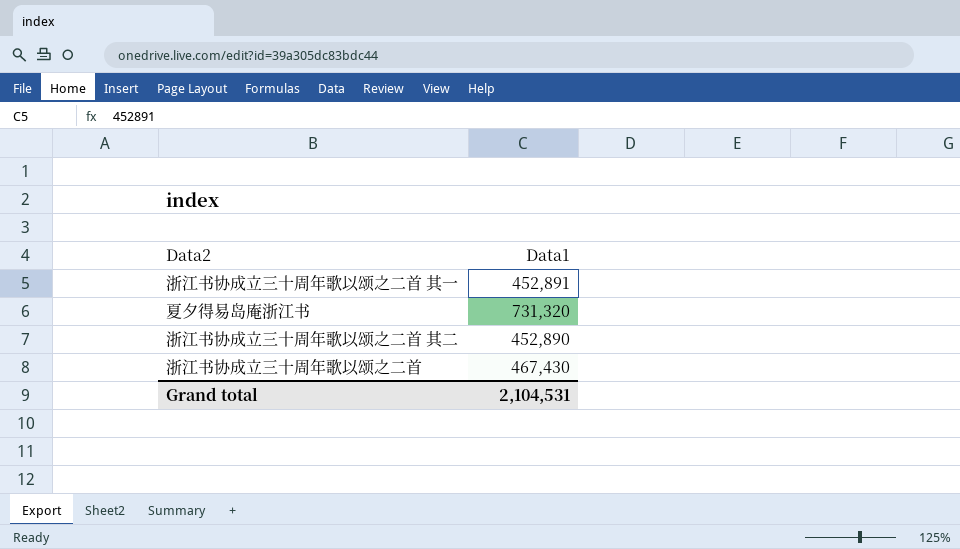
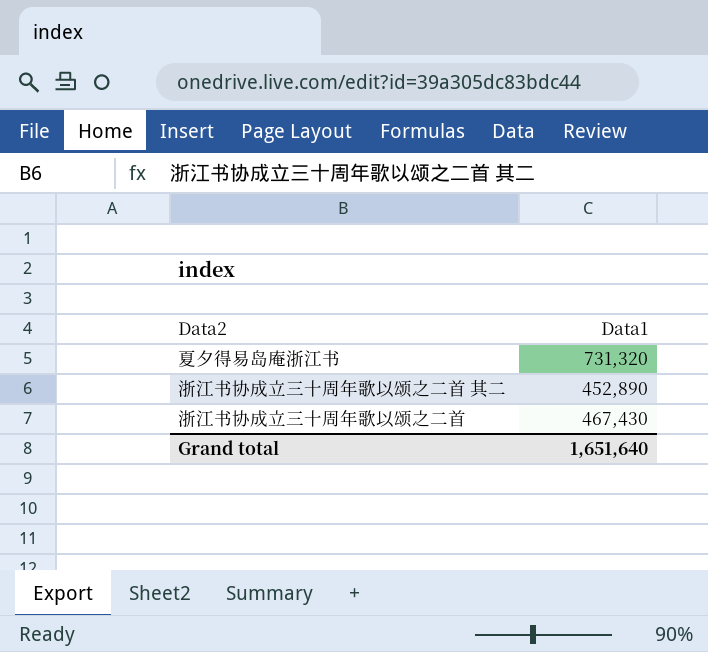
row 浙江书协成立三十周年歌以颂之二首 其一: 452,891 -> none
Grand total | Data1: 2,104,531 -> 1,651,640

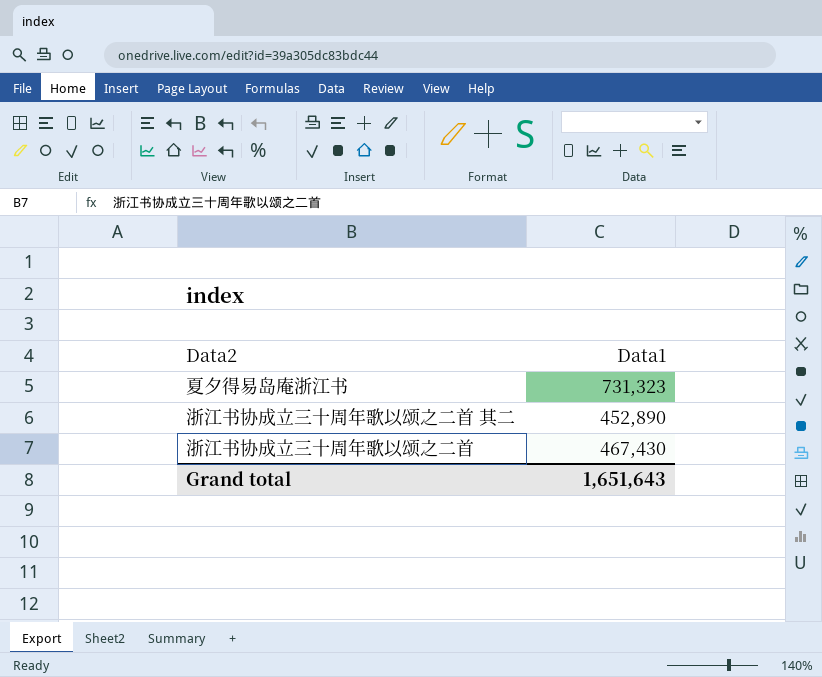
夏夕得易岛庵浙江书 | Data1: 731,320 -> 731,323
Grand total | Data1: 1,651,640 -> 1,651,643

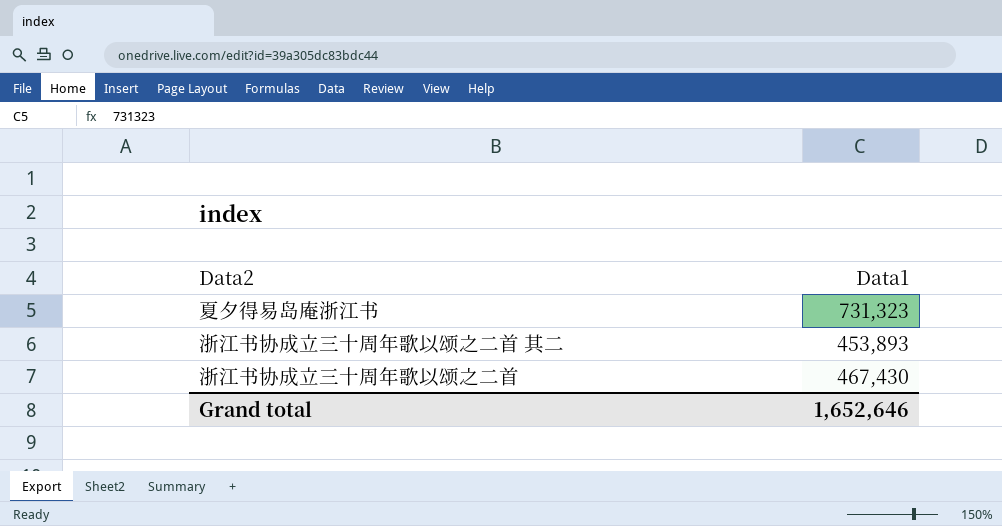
浙江书协成立三十周年歌以颂之二首 其二 | Data1: 452,890 -> 453,893
Grand total | Data1: 1,651,643 -> 1,652,646

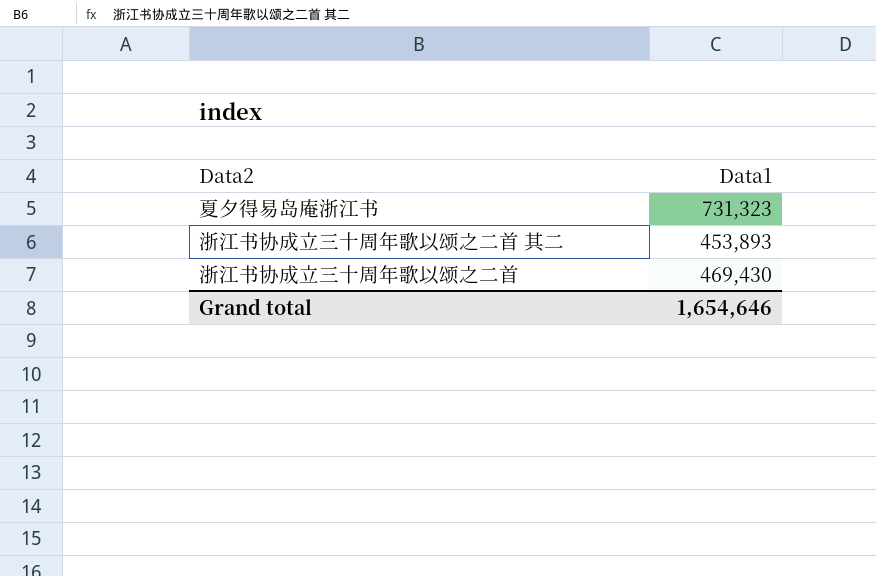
浙江书协成立三十周年歌以颂之二首 | Data1: 467,430 -> 469,430
Grand total | Data1: 1,652,646 -> 1,654,646

